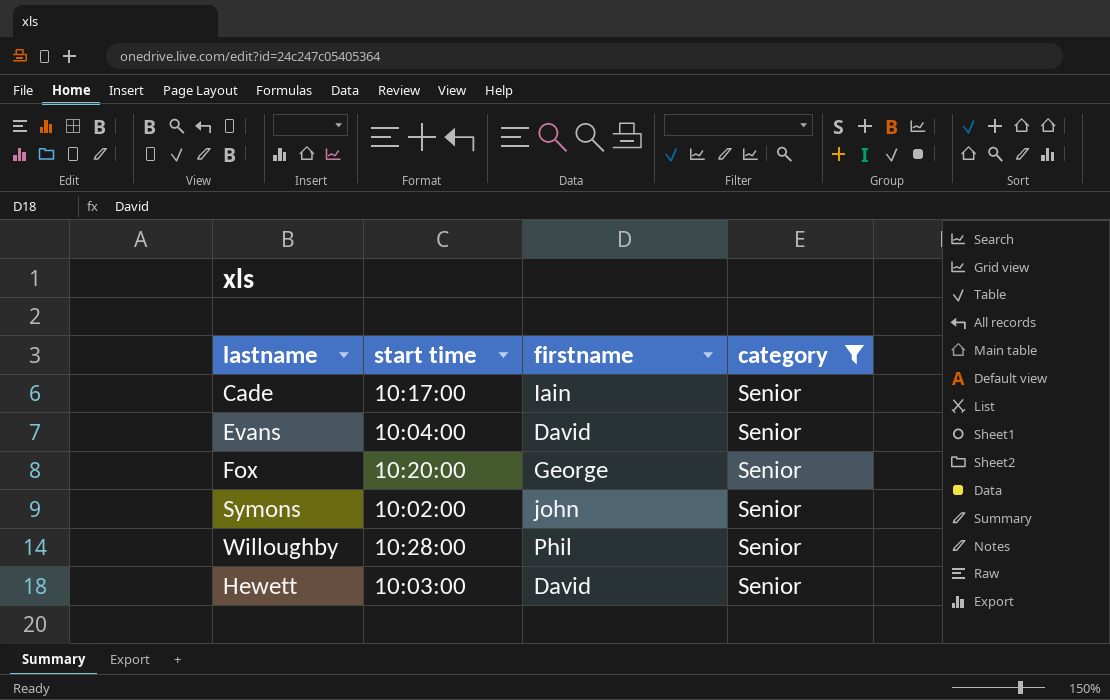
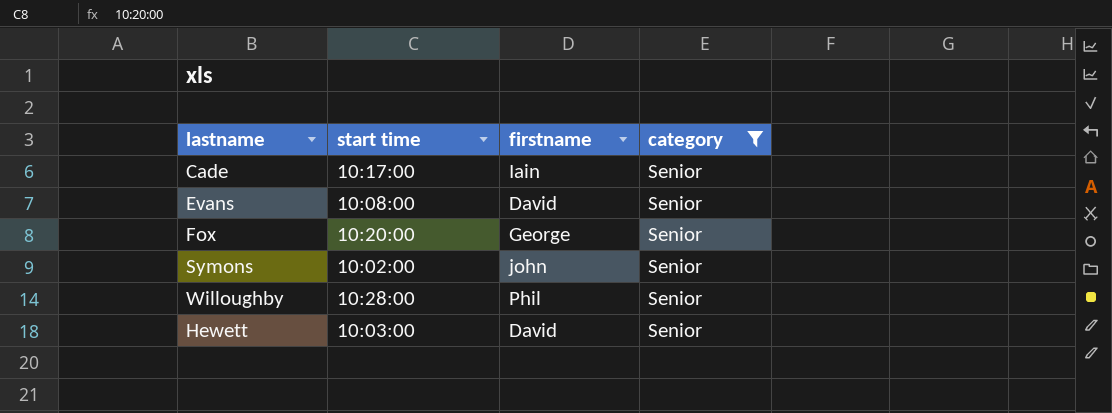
Evans | start time: 10:04:00 -> 10:08:00

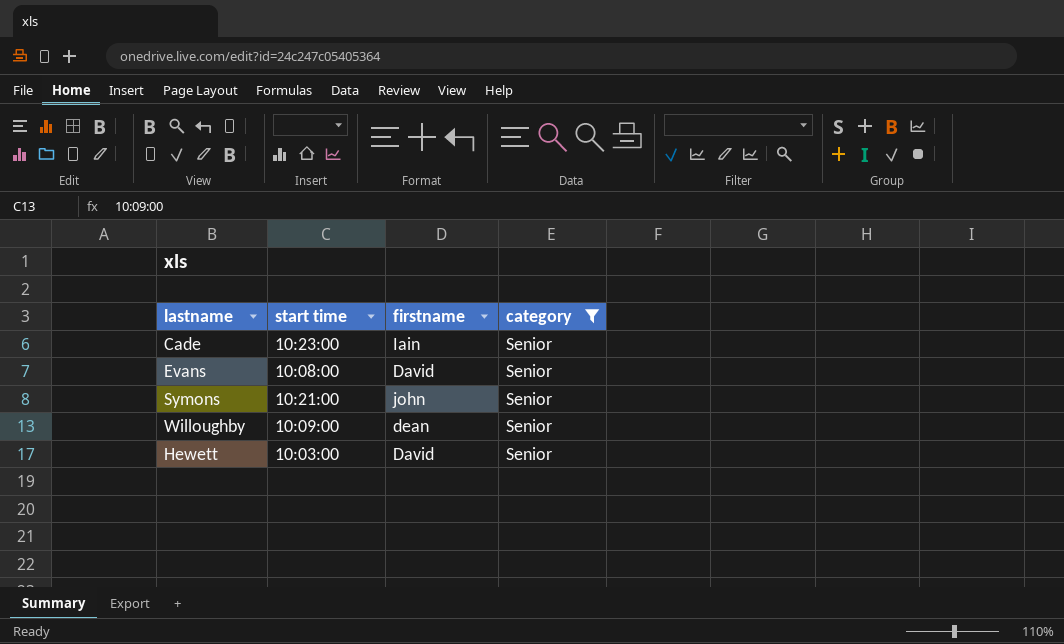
row Fox: 10:20:00 | George | Senior -> none
Cade | start time: 10:17:00 -> 10:23:00
Symons | start time: 10:02:00 -> 10:21:00
Willoughby | start time: 10:28:00 -> 10:09:00
Willoughby | firstname: Phil -> dean

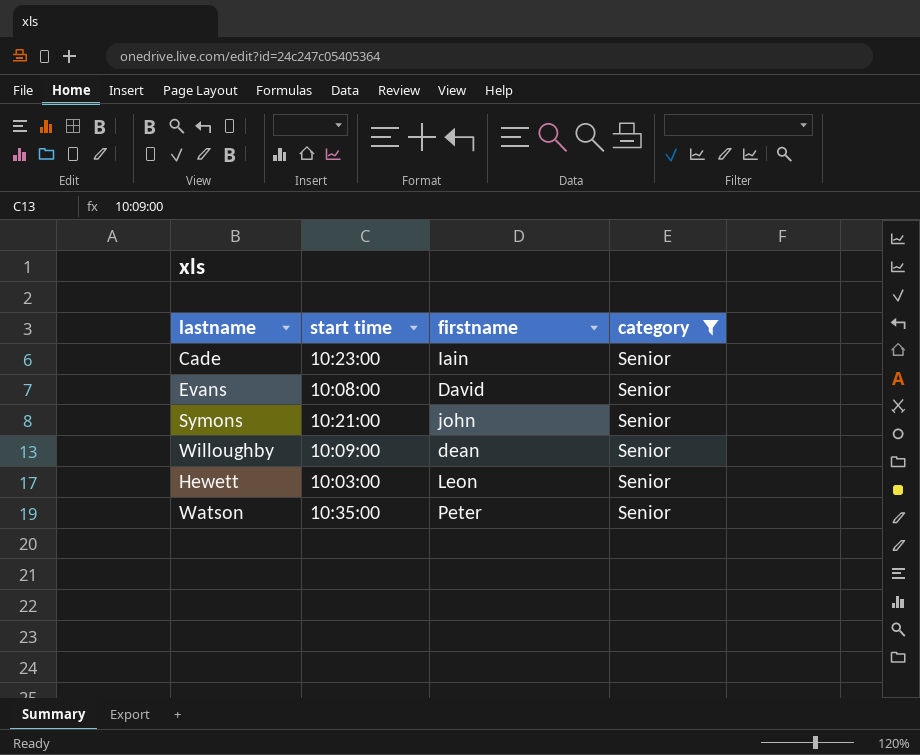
Hewett | firstname: David -> Leon
row Watson: none -> 10:35:00 | Peter | Senior

